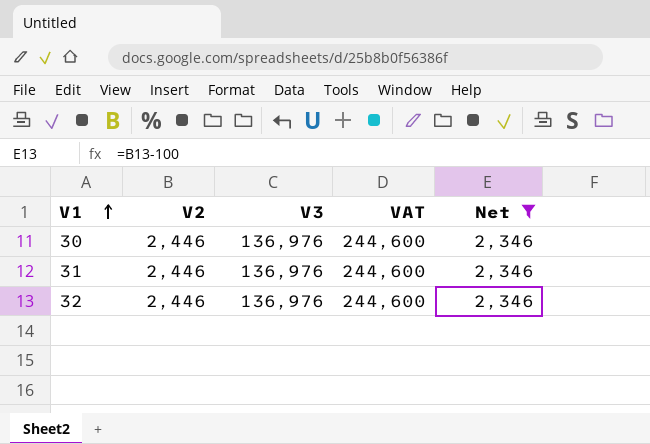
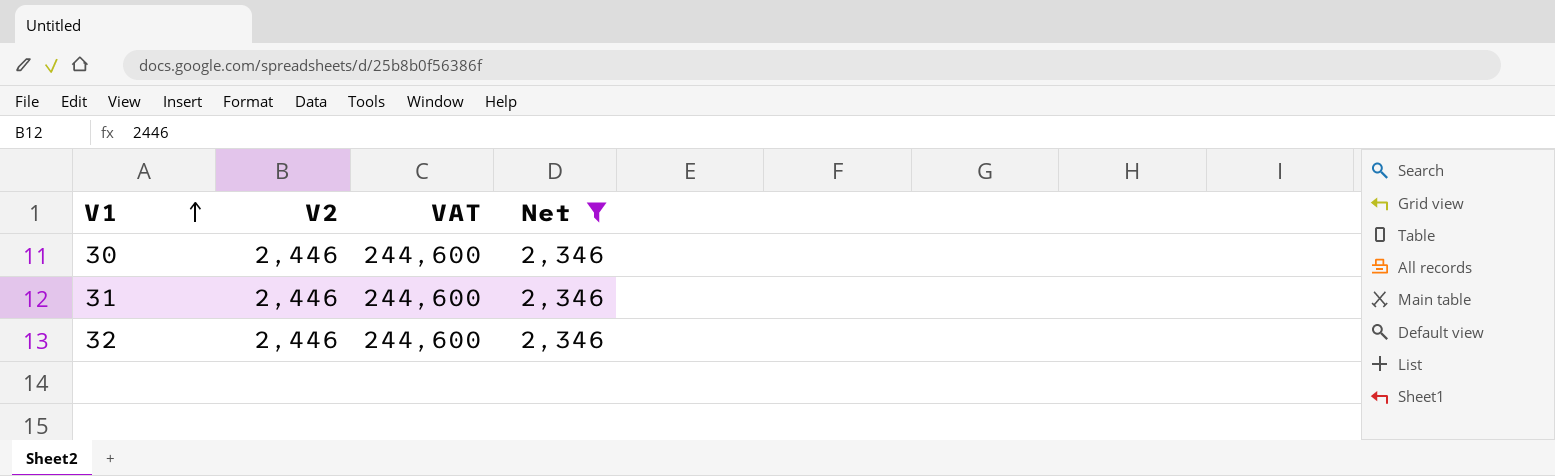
column V3 | position: 3 -> none

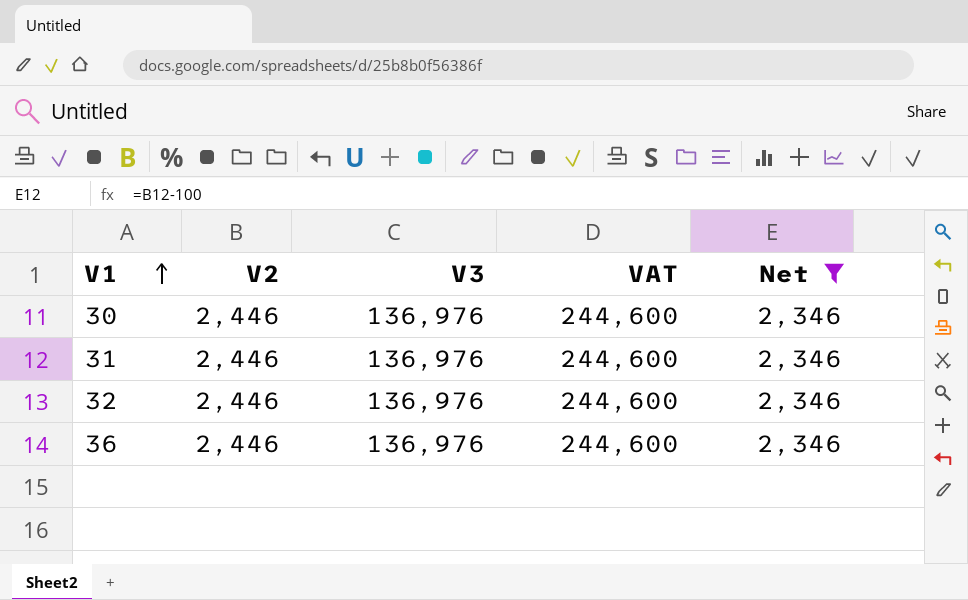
column V3 | position: none -> 3
row 36: none -> 2,446 | 136,976 | 244,600 | 2,346

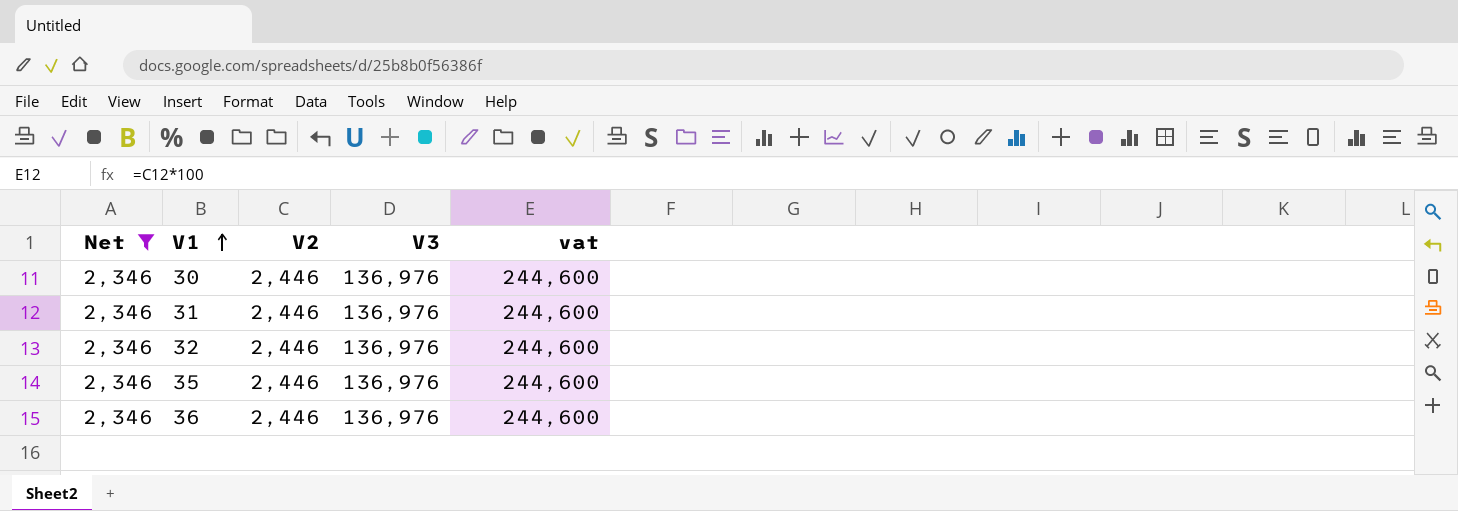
column Net | position: 5 -> 1
column name: VAT -> vat
row 35: none -> 2,346 | 2,446 | 136,976 | 244,600

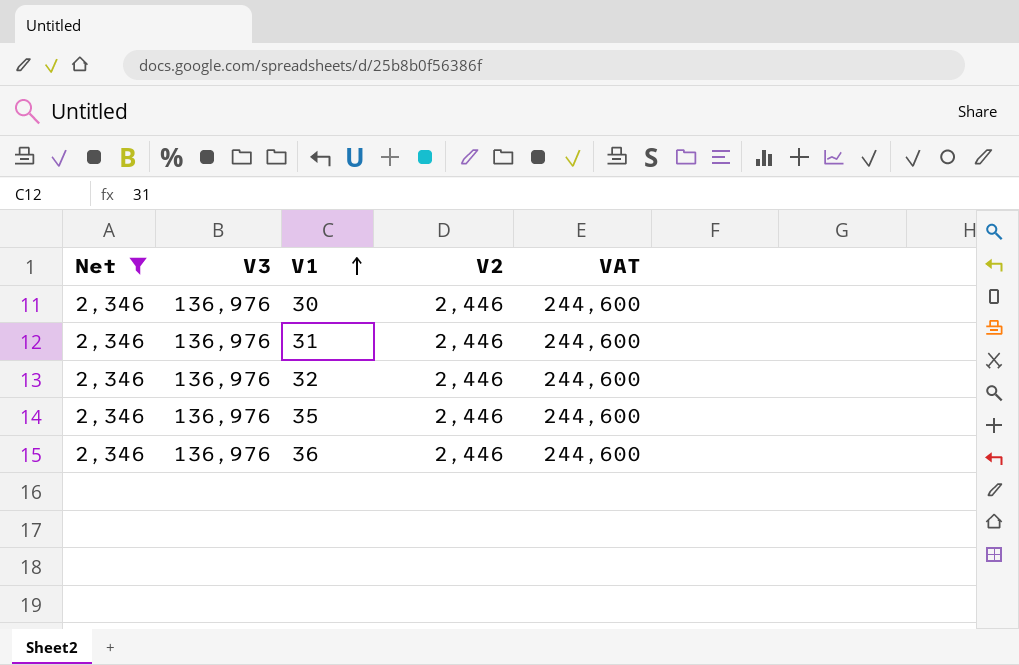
column V3 | position: 4 -> 2
column name: vat -> VAT

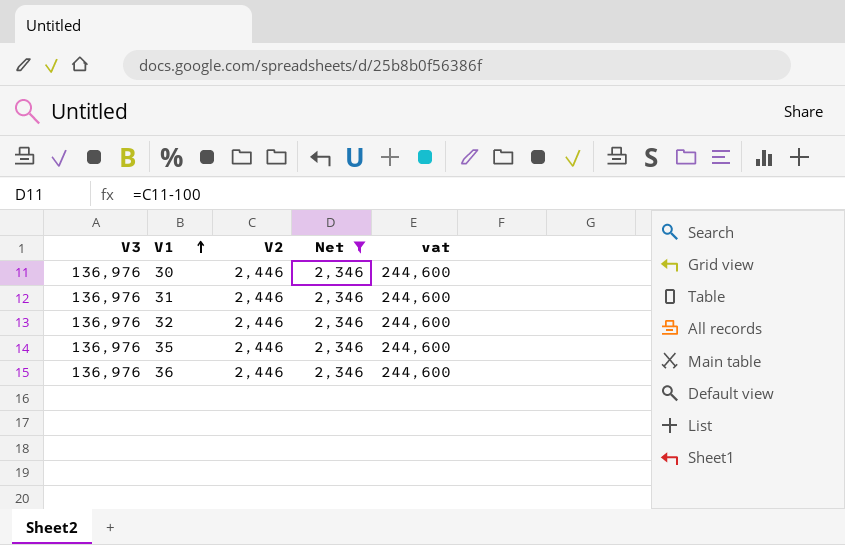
column Net | position: 1 -> 4
column name: VAT -> vat

